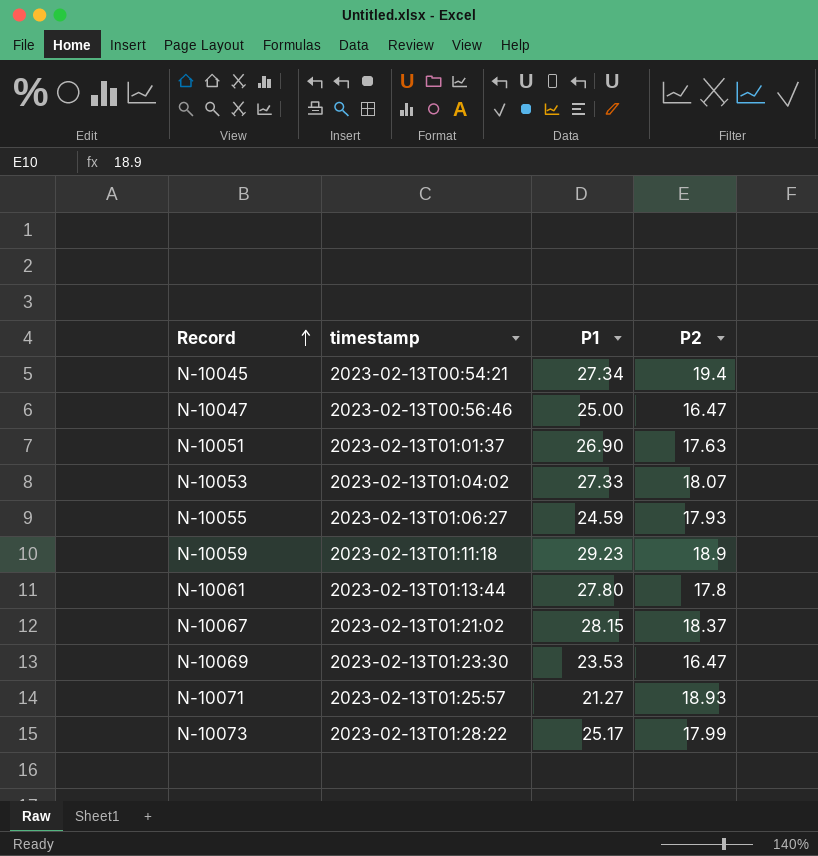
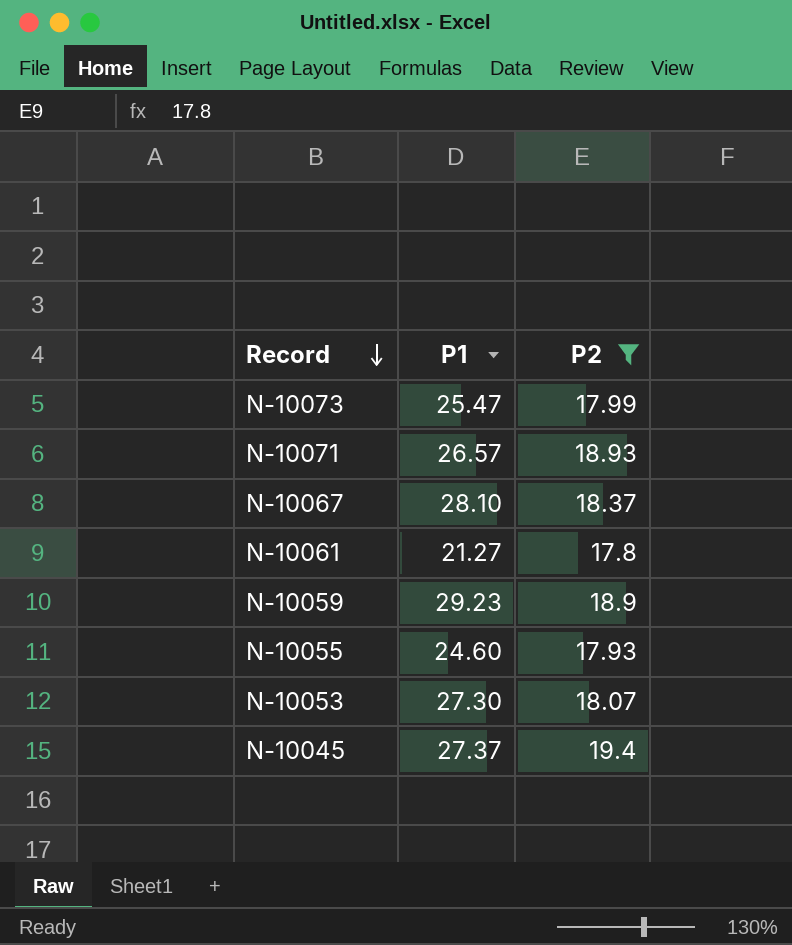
filter: none -> P2 >= 17.8
row order: Record ascending -> Record descending
column timestamp | position: 2 -> none
N-10073 | P1: 25.17 -> 25.47
N-10071 | P1: 21.27 -> 26.57
N-10067 | P1: 28.15 -> 28.10
N-10061 | P1: 27.80 -> 21.27
N-10055 | P1: 24.59 -> 24.60
N-10053 | P1: 27.33 -> 27.30
N-10045 | P1: 27.34 -> 27.37

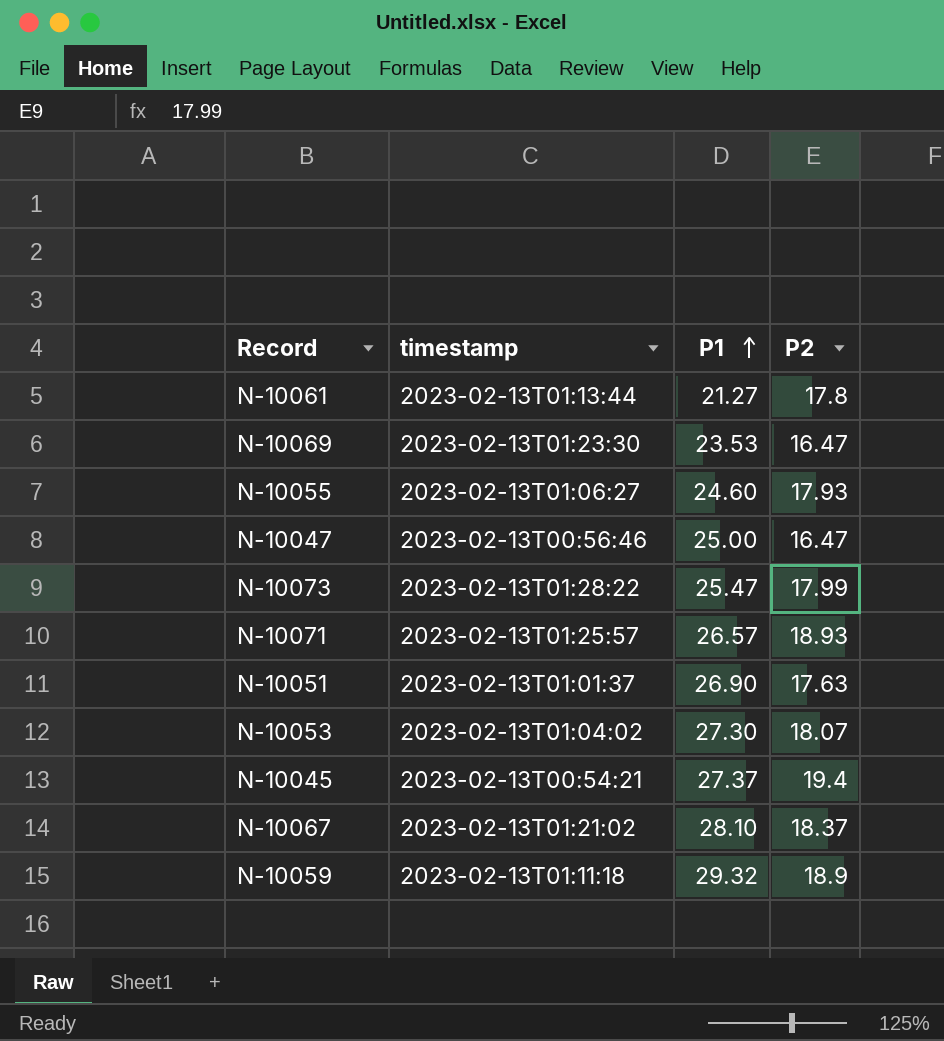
filter: P2 >= 17.8 -> none
row order: Record descending -> P1 ascending
column timestamp | position: none -> 2
N-10059 | P1: 29.23 -> 29.32

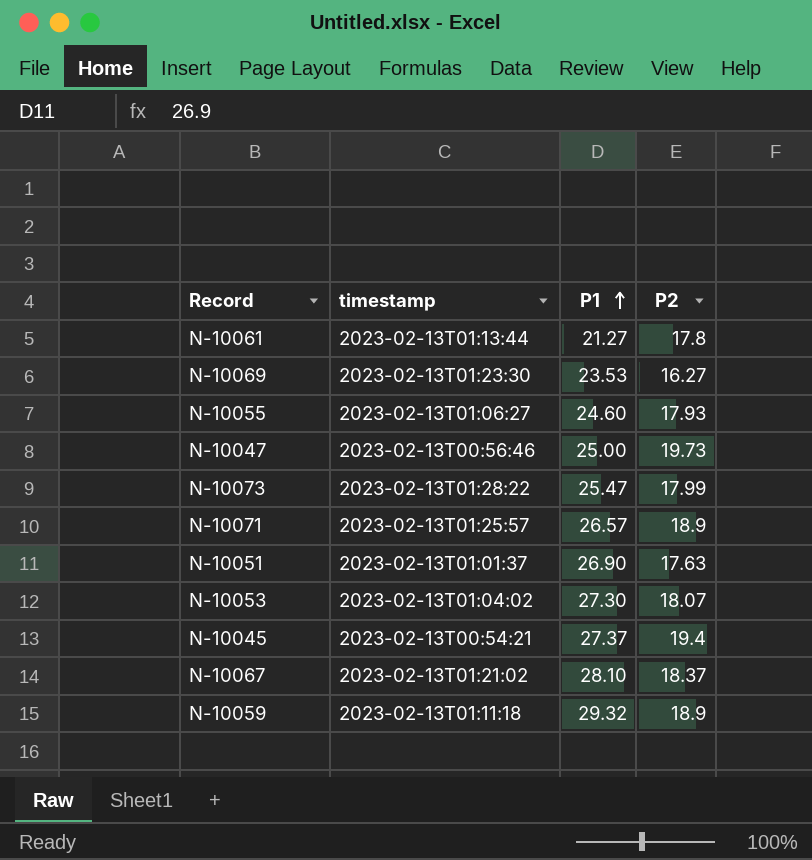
N-10069 | P2: 16.47 -> 16.27
N-10047 | P2: 16.47 -> 19.73
N-10071 | P2: 18.93 -> 18.9

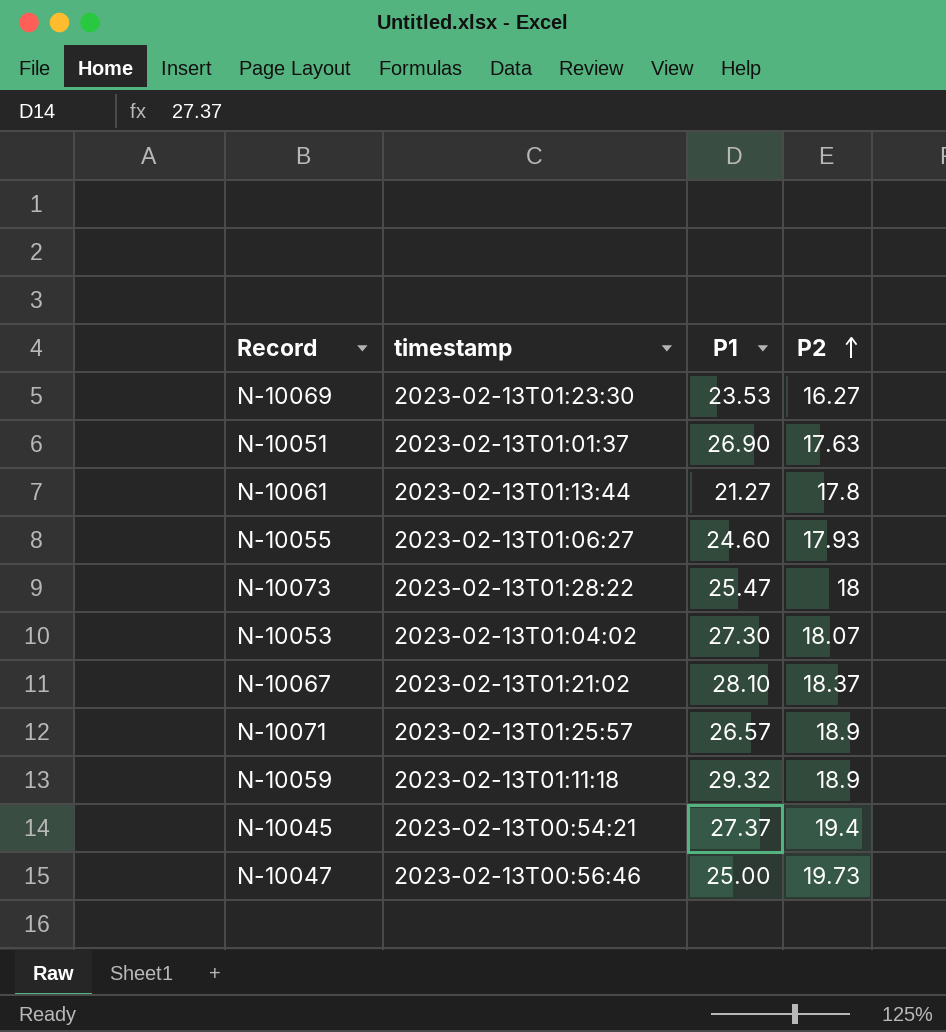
row order: P1 ascending -> P2 ascending
N-10073 | P2: 17.99 -> 18

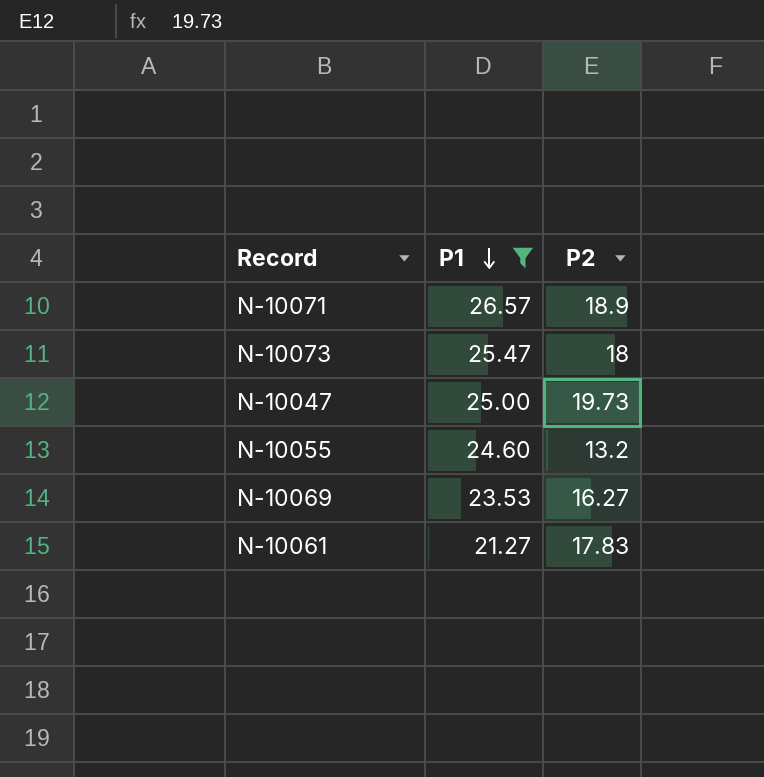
filter: none -> P1 <= 26.57
row order: P2 ascending -> P1 descending
column timestamp | position: 2 -> none
N-10055 | P2: 17.93 -> 13.2
N-10061 | P2: 17.8 -> 17.83

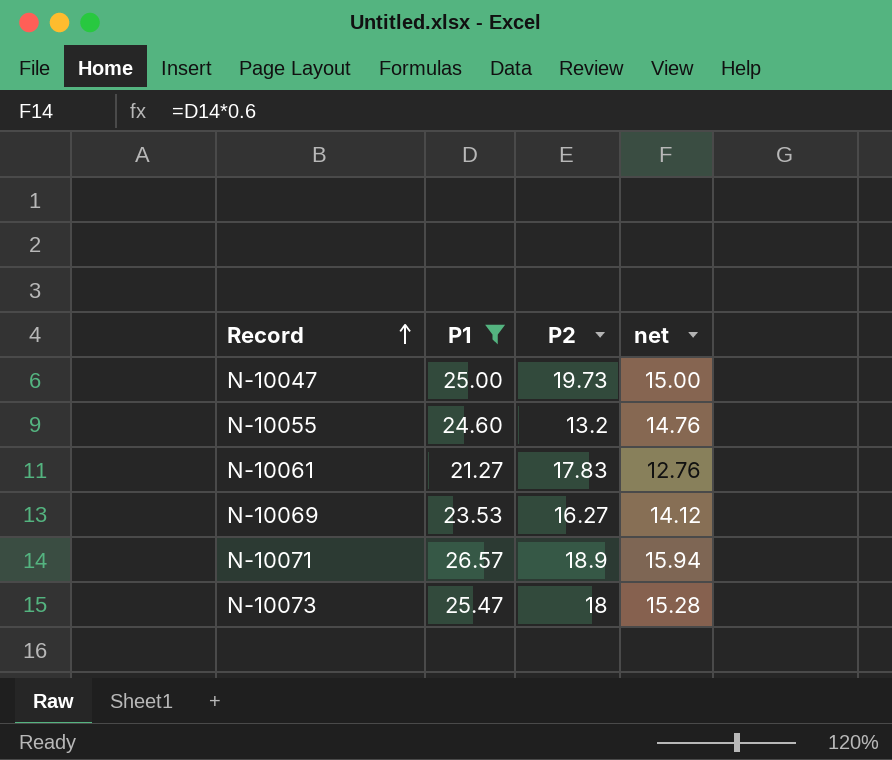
row order: P1 descending -> Record ascending
column net | formula: none -> [P1] * 0.6

